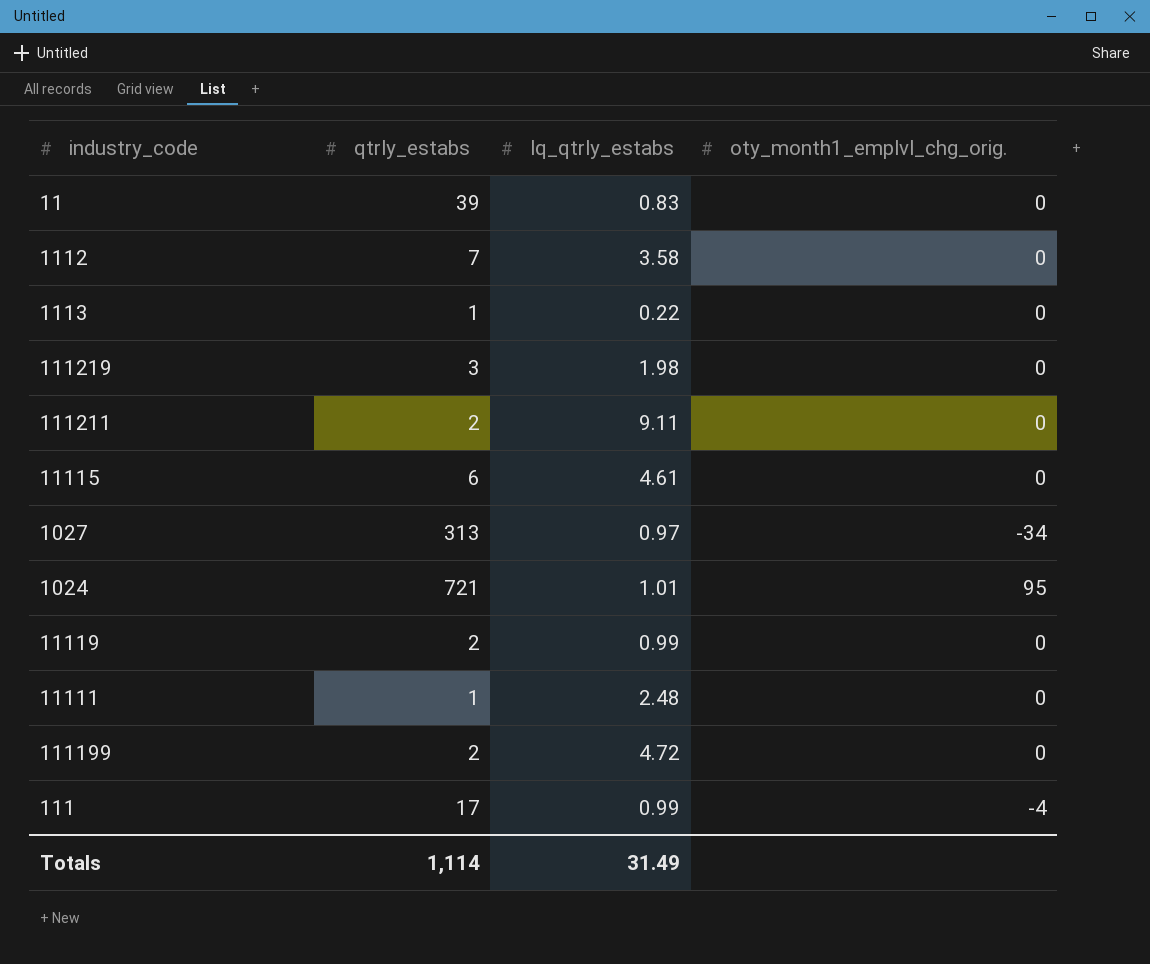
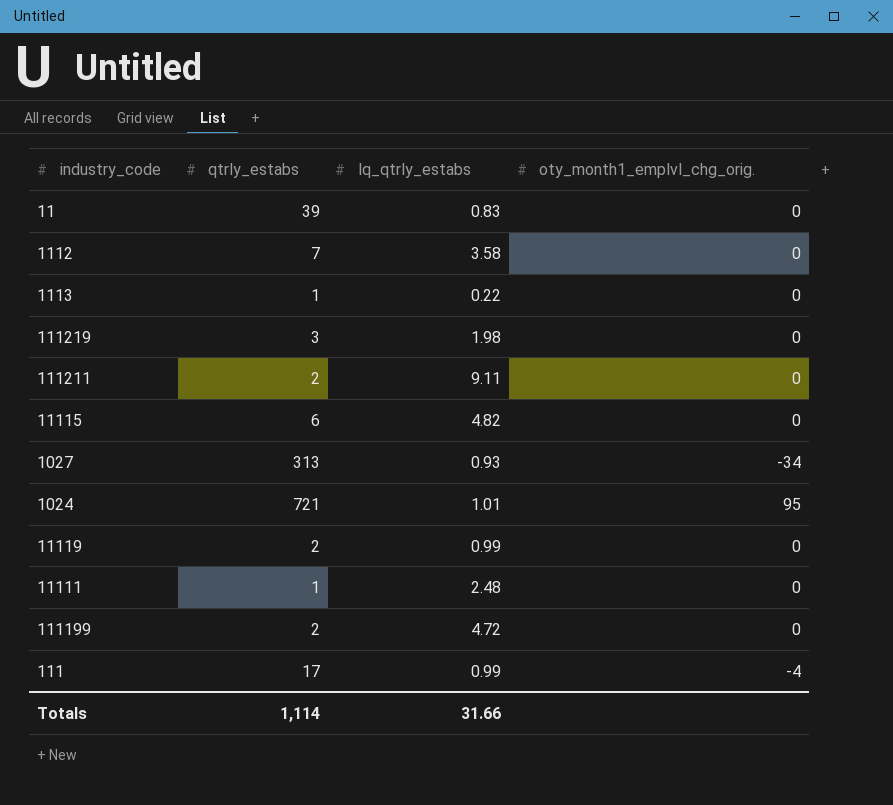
11115 | lq_qtrly_estabs: 4.61 -> 4.82
1027 | lq_qtrly_estabs: 0.97 -> 0.93
Totals | lq_qtrly_estabs: 31.49 -> 31.66

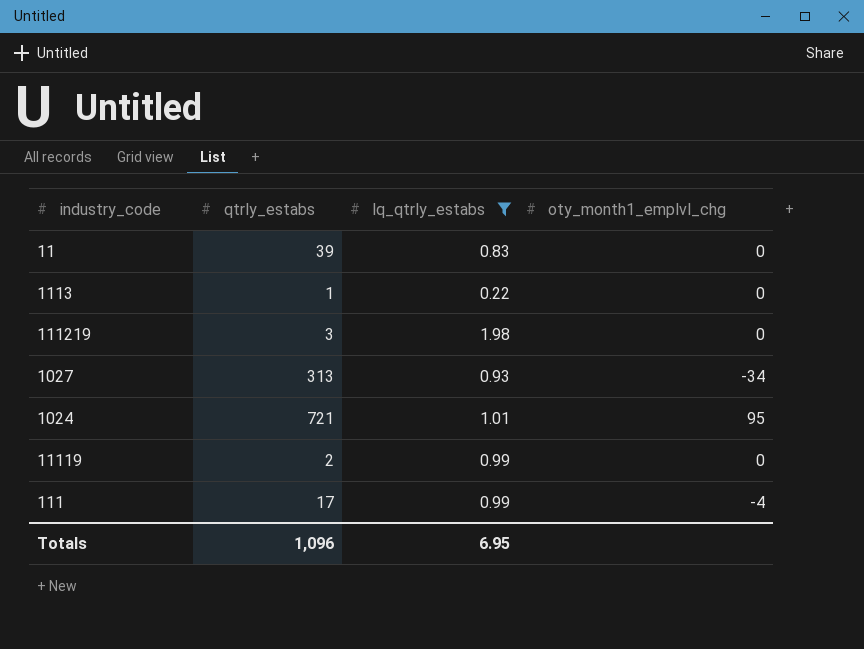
filter: none -> lq_qtrly_estabs <= 1.98
column name: oty_month1_emplvl_chg_orig. -> oty_month1_emplvl_chg
Totals | qtrly_estabs: 1,114 -> 1,096
Totals | lq_qtrly_estabs: 31.66 -> 6.95

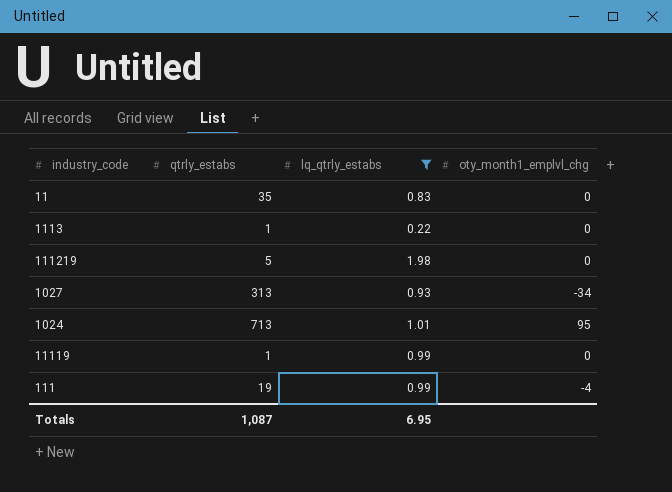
11 | qtrly_estabs: 39 -> 35
111219 | qtrly_estabs: 3 -> 5
1024 | qtrly_estabs: 721 -> 713
11119 | qtrly_estabs: 2 -> 1
111 | qtrly_estabs: 17 -> 19
Totals | qtrly_estabs: 1,096 -> 1,087

